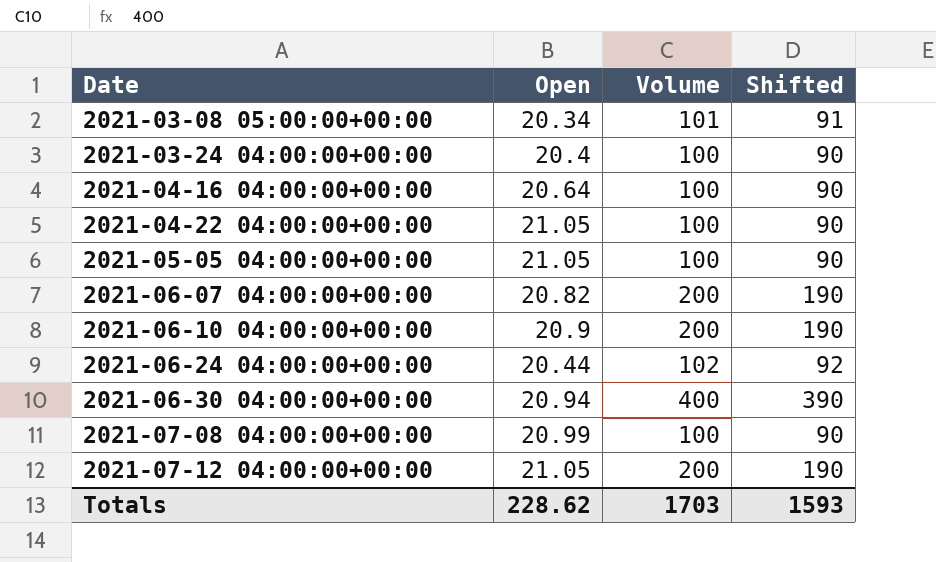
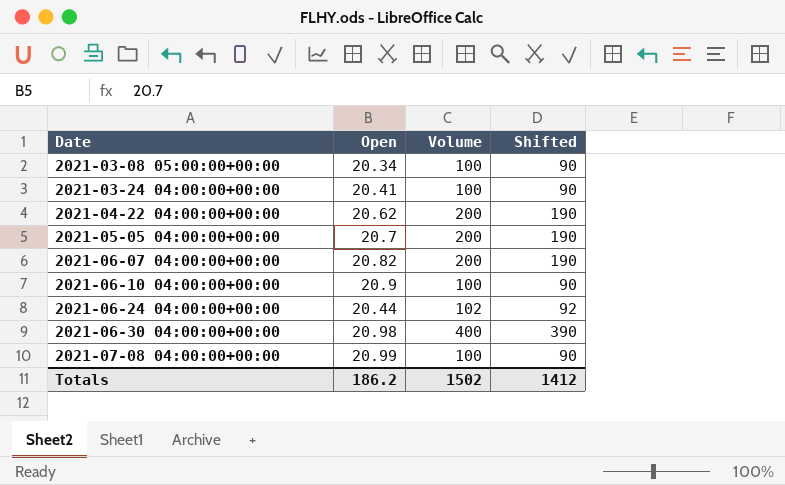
row 2021-04-16 04:00:00+00:00: 20.64 | 100 | 90 -> none
row 2021-07-12 04:00:00+00:00: 21.05 | 200 | 190 -> none
2021-03-08 05:00:00+00:00 | Volume: 101 -> 100
2021-03-08 05:00:00+00:00 | Shifted: 91 -> 90
2021-03-24 04:00:00+00:00 | Open: 20.4 -> 20.41
2021-04-22 04:00:00+00:00 | Open: 21.05 -> 20.62
2021-04-22 04:00:00+00:00 | Volume: 100 -> 200
2021-04-22 04:00:00+00:00 | Shifted: 90 -> 190
2021-05-05 04:00:00+00:00 | Open: 21.05 -> 20.7
2021-05-05 04:00:00+00:00 | Volume: 100 -> 200
2021-05-05 04:00:00+00:00 | Shifted: 90 -> 190
2021-06-10 04:00:00+00:00 | Volume: 200 -> 100
2021-06-10 04:00:00+00:00 | Shifted: 190 -> 90
2021-06-30 04:00:00+00:00 | Open: 20.94 -> 20.98
Totals | Open: 228.62 -> 186.2
Totals | Volume: 1703 -> 1502
Totals | Shifted: 1593 -> 1412

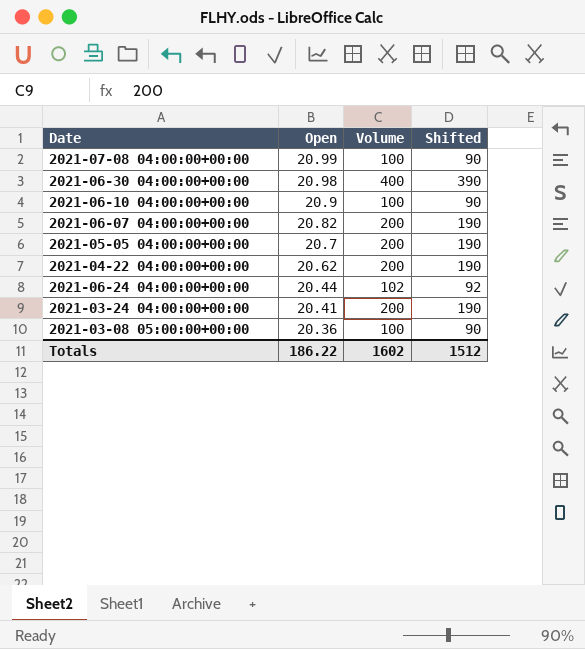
row order: Date ascending -> Open descending
2021-03-24 04:00:00+00:00 | Volume: 100 -> 200
2021-03-24 04:00:00+00:00 | Shifted: 90 -> 190
2021-03-08 05:00:00+00:00 | Open: 20.34 -> 20.36
Totals | Open: 186.2 -> 186.22
Totals | Volume: 1502 -> 1602
Totals | Shifted: 1412 -> 1512

